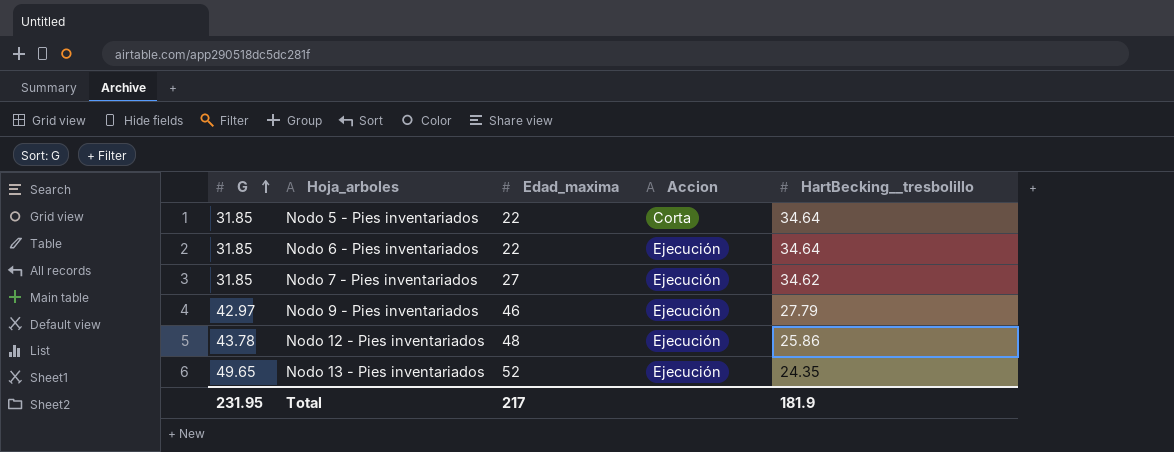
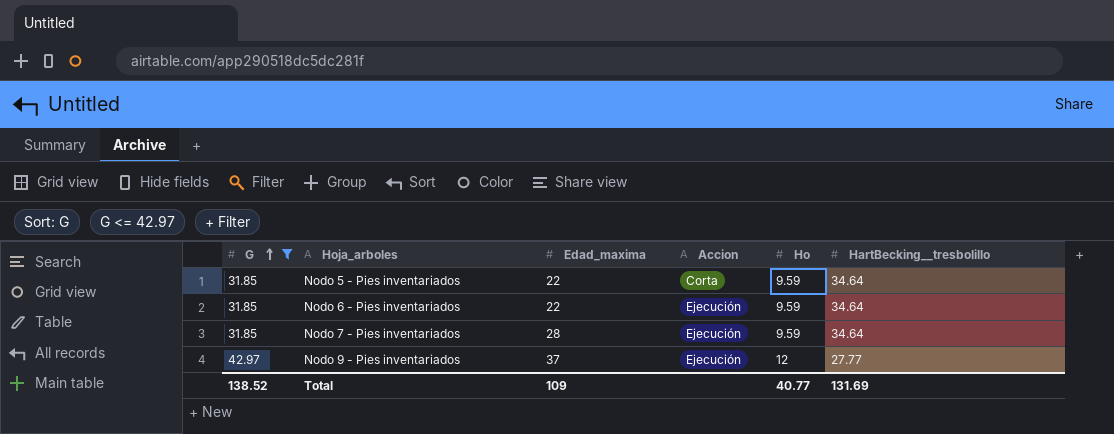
filter: none -> G <= 42.97
column Ho | position: none -> 5
Nodo 7 - Pies inventariados | Edad_maxima: 27 -> 28
Nodo 7 - Pies inventariados | HartBecking__tresbolillo: 34.62 -> 34.64
Nodo 9 - Pies inventariados | Edad_maxima: 46 -> 37
Nodo 9 - Pies inventariados | HartBecking__tresbolillo: 27.79 -> 27.77
Total | G: 231.95 -> 138.52
Total | Edad_maxima: 217 -> 109
Total | HartBecking__tresbolillo: 181.9 -> 131.69

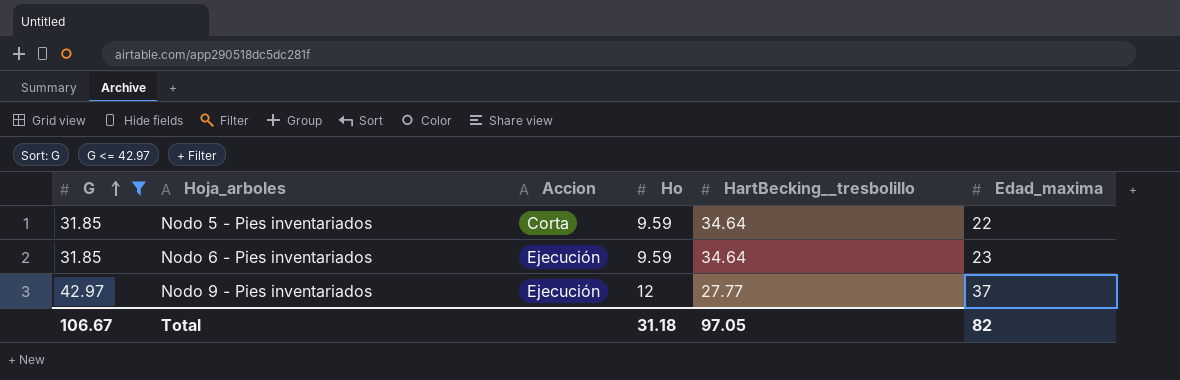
column Edad_maxima | position: 3 -> 6
row Nodo 7 - Pies inventariados: 31.85 | 28 | Ejecución | 9.59 | 34.64 -> none
Nodo 6 - Pies inventariados | Edad_maxima: 22 -> 23
Total | G: 138.52 -> 106.67
Total | Ho: 40.77 -> 31.18
Total | HartBecking__tresbolillo: 131.69 -> 97.05
Total | Edad_maxima: 109 -> 82

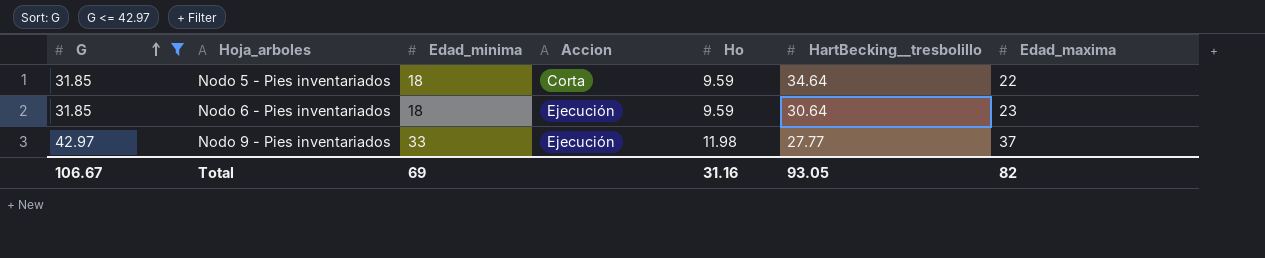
column Edad_minima | position: none -> 3
Nodo 6 - Pies inventariados | HartBecking__tresbolillo: 34.64 -> 30.64
Nodo 9 - Pies inventariados | Ho: 12 -> 11.98
Total | Ho: 31.18 -> 31.16
Total | HartBecking__tresbolillo: 97.05 -> 93.05

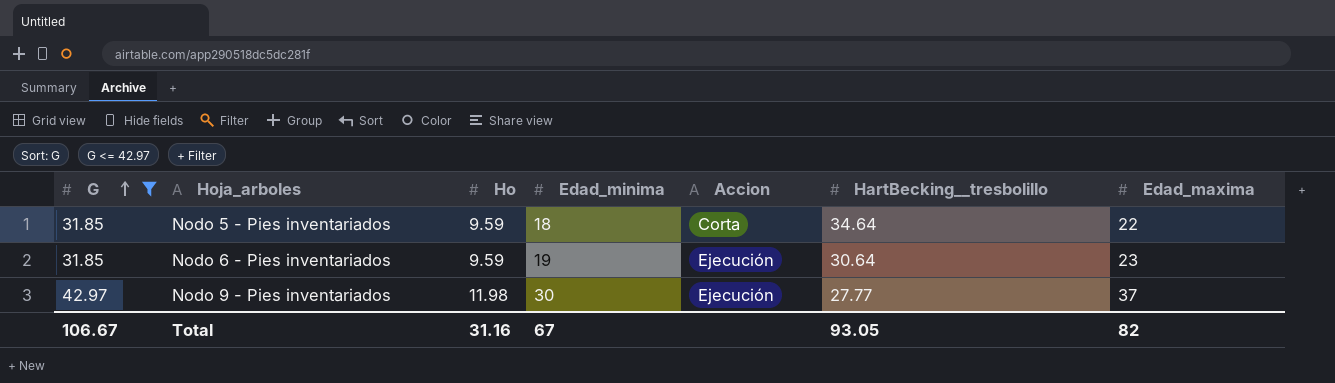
column Ho | position: 5 -> 3
Nodo 6 - Pies inventariados | Edad_minima: 18 -> 19
Nodo 9 - Pies inventariados | Edad_minima: 33 -> 30
Total | Edad_minima: 69 -> 67

